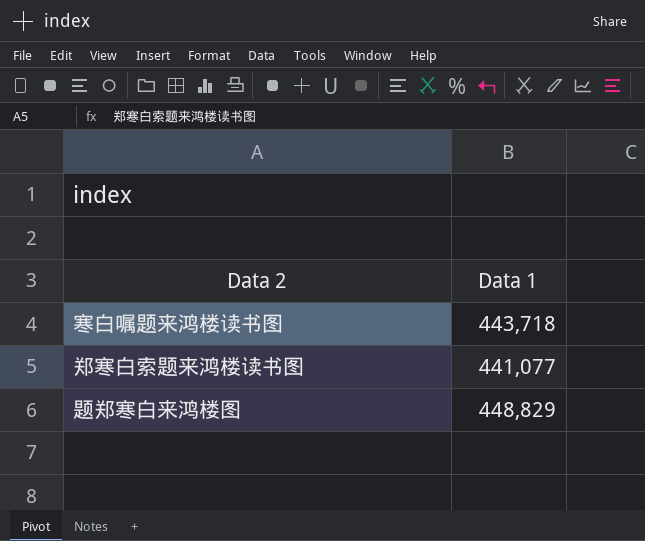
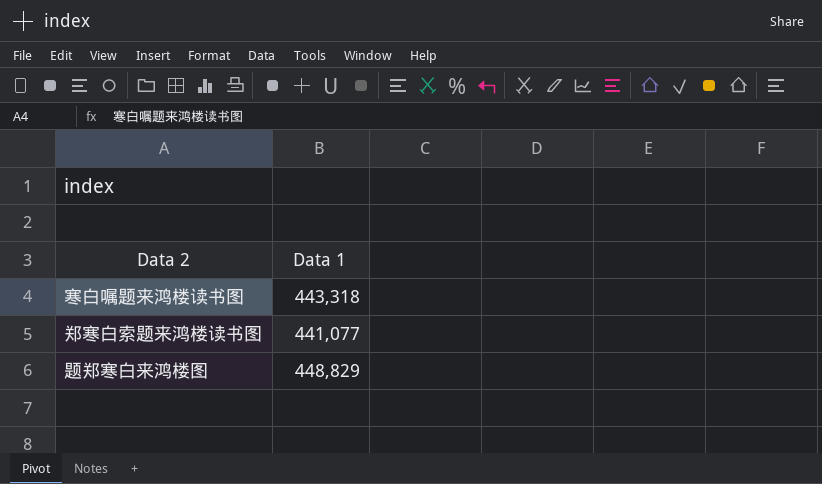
寒白嘱题来鸿楼读书图 | Data 1: 443,718 -> 443,318

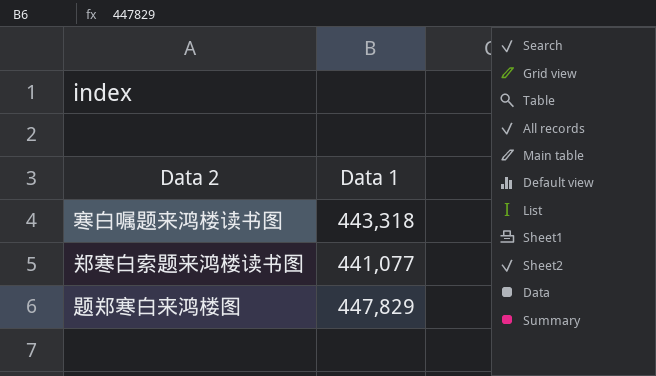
题郑寒白来鸿楼图 | Data 1: 448,829 -> 447,829

